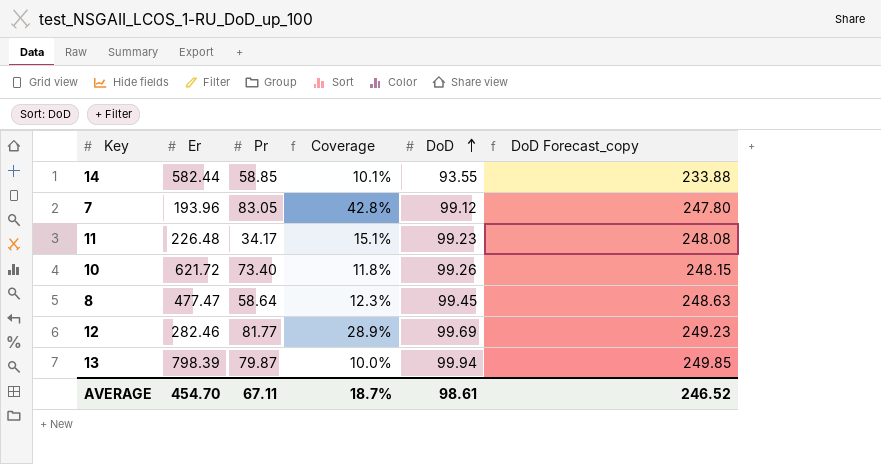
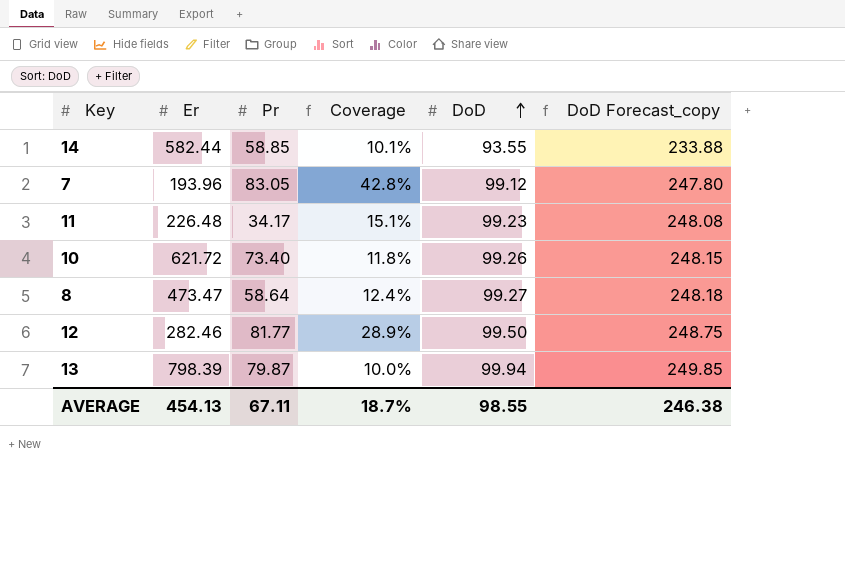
8 | Er: 477.47 -> 473.47
8 | Coverage: 12.3% -> 12.4%
8 | DoD: 99.45 -> 99.27
8 | DoD Forecast_copy: 248.63 -> 248.18
12 | DoD: 99.69 -> 99.50
12 | DoD Forecast_copy: 249.23 -> 248.75
AVERAGE | Er: 454.70 -> 454.13
AVERAGE | DoD: 98.61 -> 98.55
AVERAGE | DoD Forecast_copy: 246.52 -> 246.38

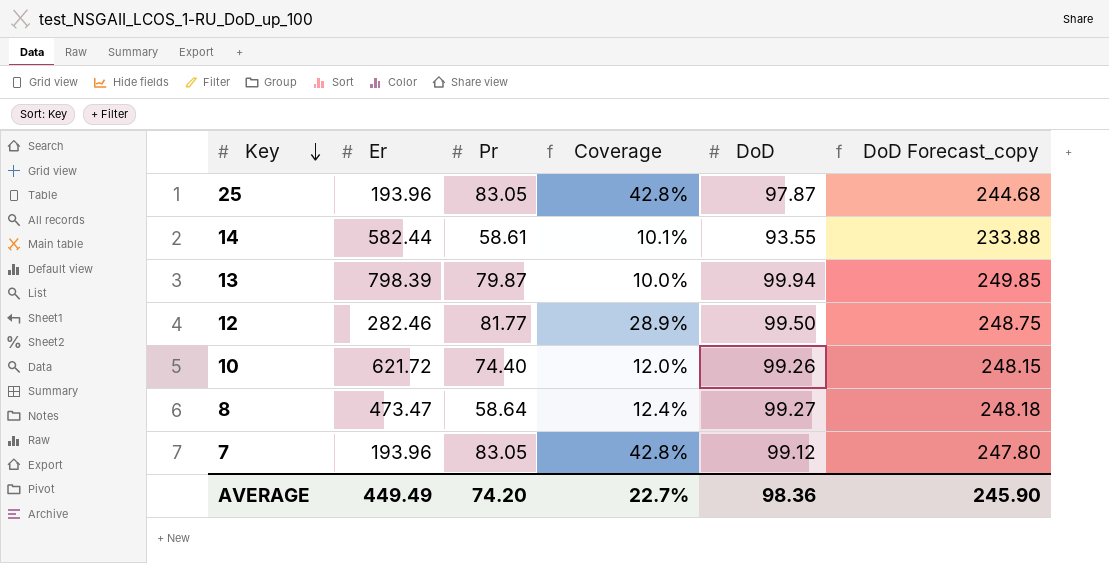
row order: DoD ascending -> Key descending
row 11: 226.48 | 34.17 | 15.1% | 99.23 | 248.08 -> none
row 25: none -> 193.96 | 83.05 | 42.8% | 97.87 | 244.68
14 | Pr: 58.85 -> 58.61
10 | Pr: 73.40 -> 74.40
10 | Coverage: 11.8% -> 12.0%
AVERAGE | Er: 454.13 -> 449.49
AVERAGE | Pr: 67.11 -> 74.20
AVERAGE | Coverage: 18.7% -> 22.7%
AVERAGE | DoD: 98.55 -> 98.36
AVERAGE | DoD Forecast_copy: 246.38 -> 245.90

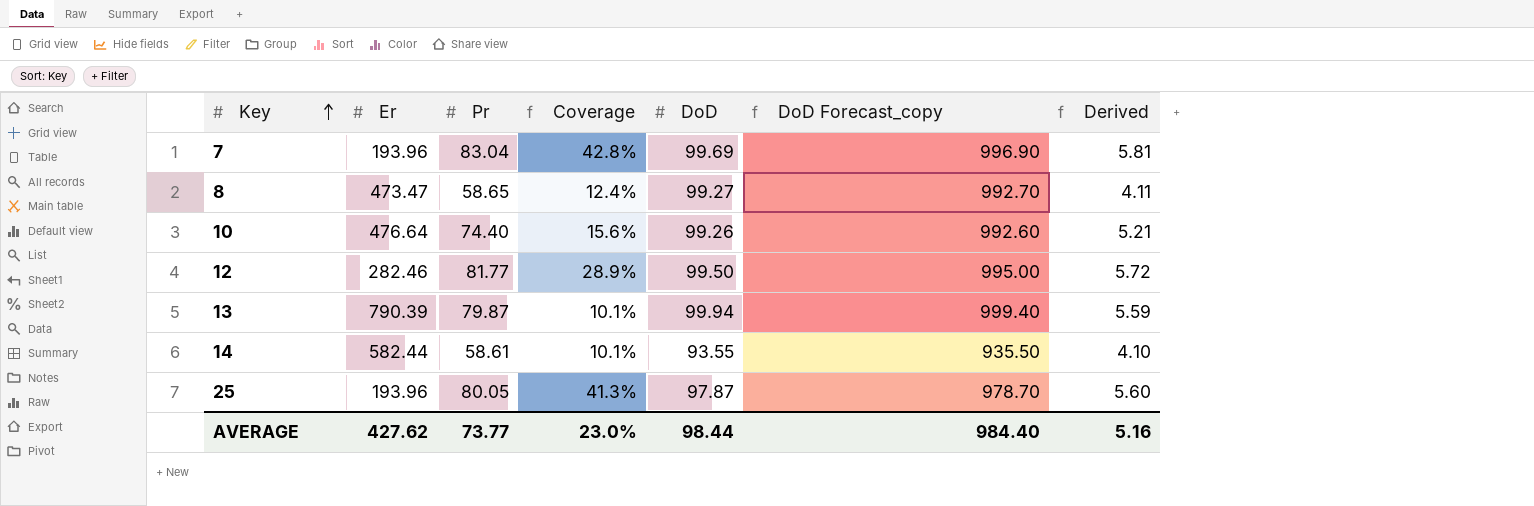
row order: Key descending -> Key ascending
column DoD Forecast_copy | formula: [DoD] * 2.5 -> [DoD] * 10
column Derived | formula: none -> [Pr] * 0.07
7 | Pr: 83.05 -> 83.04
7 | DoD: 99.12 -> 99.69
8 | Pr: 58.64 -> 58.65
10 | Er: 621.72 -> 476.64
10 | Coverage: 12.0% -> 15.6%
13 | Er: 798.39 -> 790.39
13 | Coverage: 10.0% -> 10.1%
25 | Pr: 83.05 -> 80.05
25 | Coverage: 42.8% -> 41.3%
AVERAGE | Er: 449.49 -> 427.62
AVERAGE | Pr: 74.20 -> 73.77
AVERAGE | Coverage: 22.7% -> 23.0%
AVERAGE | DoD: 98.36 -> 98.44
AVERAGE | DoD Forecast_copy: 245.90 -> 984.40

